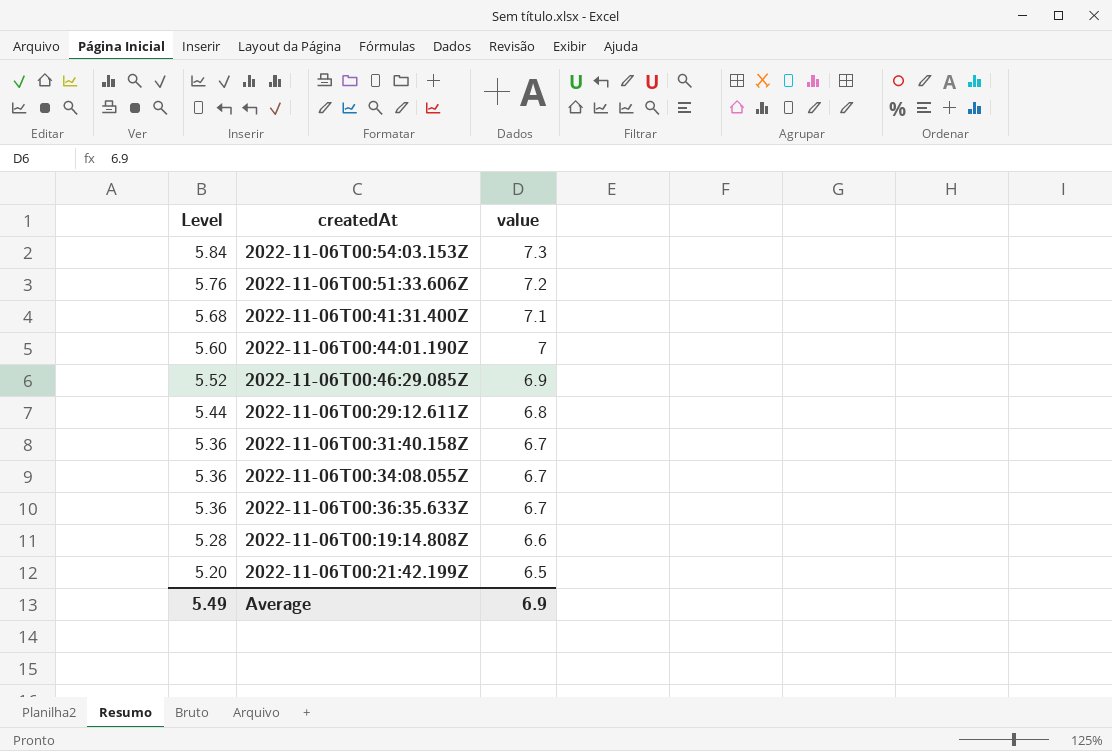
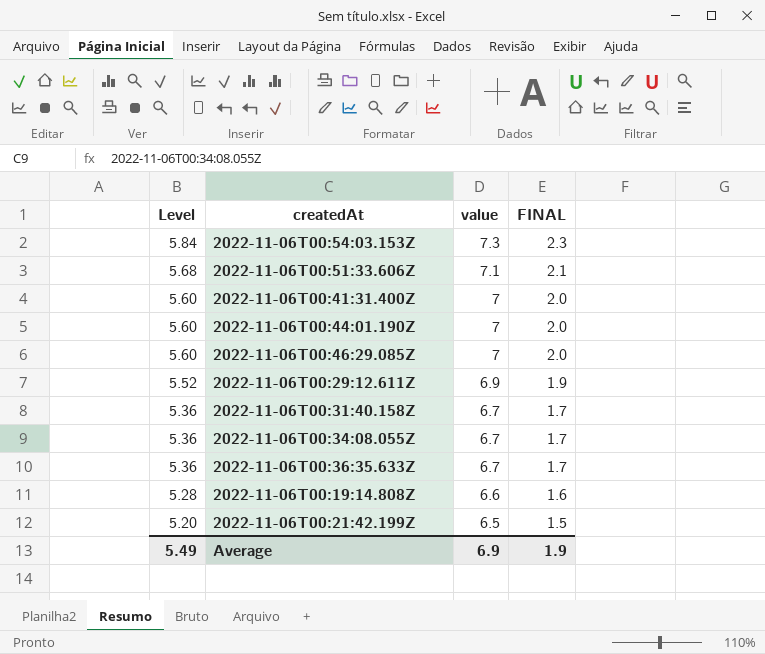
column FINAL | formula: none -> [value] - 5
2022-11-06T00:51:33.606Z | Level: 5.76 -> 5.68
2022-11-06T00:51:33.606Z | value: 7.2 -> 7.1
2022-11-06T00:41:31.400Z | Level: 5.68 -> 5.60
2022-11-06T00:41:31.400Z | value: 7.1 -> 7
2022-11-06T00:46:29.085Z | Level: 5.52 -> 5.60
2022-11-06T00:46:29.085Z | value: 6.9 -> 7
2022-11-06T00:29:12.611Z | Level: 5.44 -> 5.52
2022-11-06T00:29:12.611Z | value: 6.8 -> 6.9

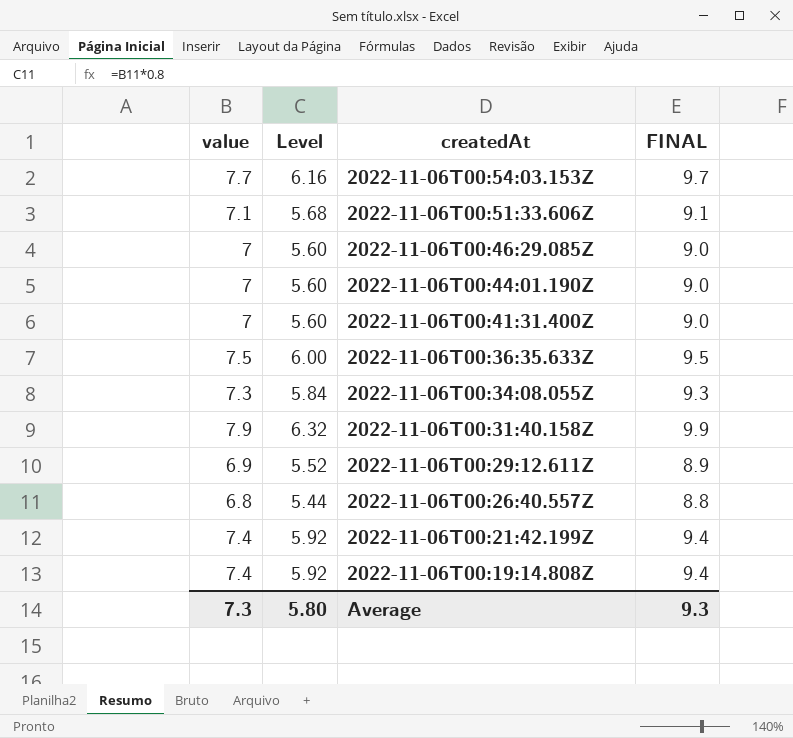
row order: Level descending -> createdAt descending
column value | position: 3 -> 1
column FINAL | formula: [value] - 5 -> [value] + 2
2022-11-06T00:54:03.153Z | value: 7.3 -> 7.7
2022-11-06T00:54:03.153Z | Level: 5.84 -> 6.16
2022-11-06T00:36:35.633Z | value: 6.7 -> 7.5
2022-11-06T00:36:35.633Z | Level: 5.36 -> 6.00
2022-11-06T00:34:08.055Z | value: 6.7 -> 7.3
2022-11-06T00:34:08.055Z | Level: 5.36 -> 5.84
2022-11-06T00:31:40.158Z | value: 6.7 -> 7.9
2022-11-06T00:31:40.158Z | Level: 5.36 -> 6.32
row 2022-11-06T00:26:40.557Z: none -> 6.8 | 5.44 | 8.8
2022-11-06T00:21:42.199Z | value: 6.5 -> 7.4
2022-11-06T00:21:42.199Z | Level: 5.20 -> 5.92
2022-11-06T00:19:14.808Z | value: 6.6 -> 7.4
2022-11-06T00:19:14.808Z | Level: 5.28 -> 5.92
Average | value: 6.9 -> 7.3
Average | Level: 5.49 -> 5.80
Average | FINAL: 1.9 -> 9.3

